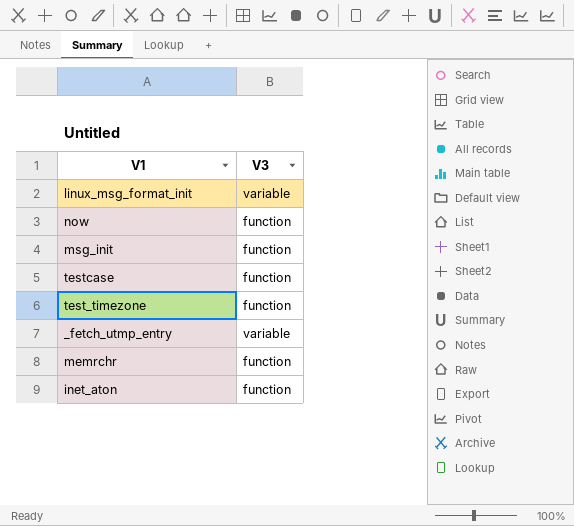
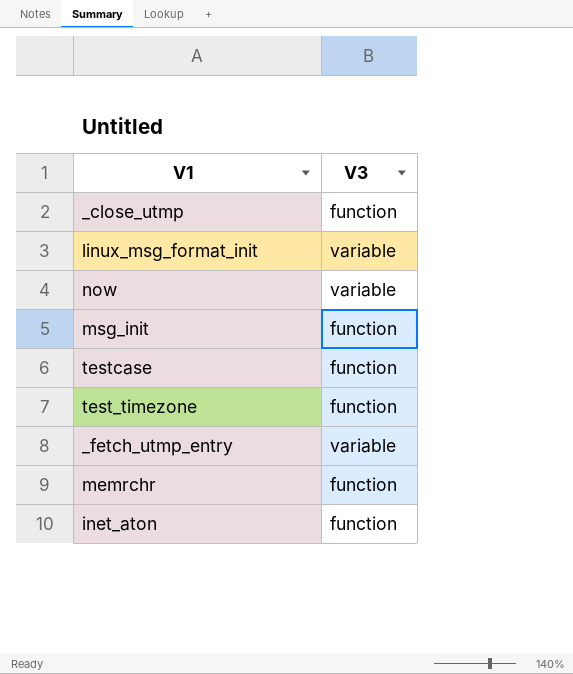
row _close_utmp: none -> function
now | V3: function -> variable

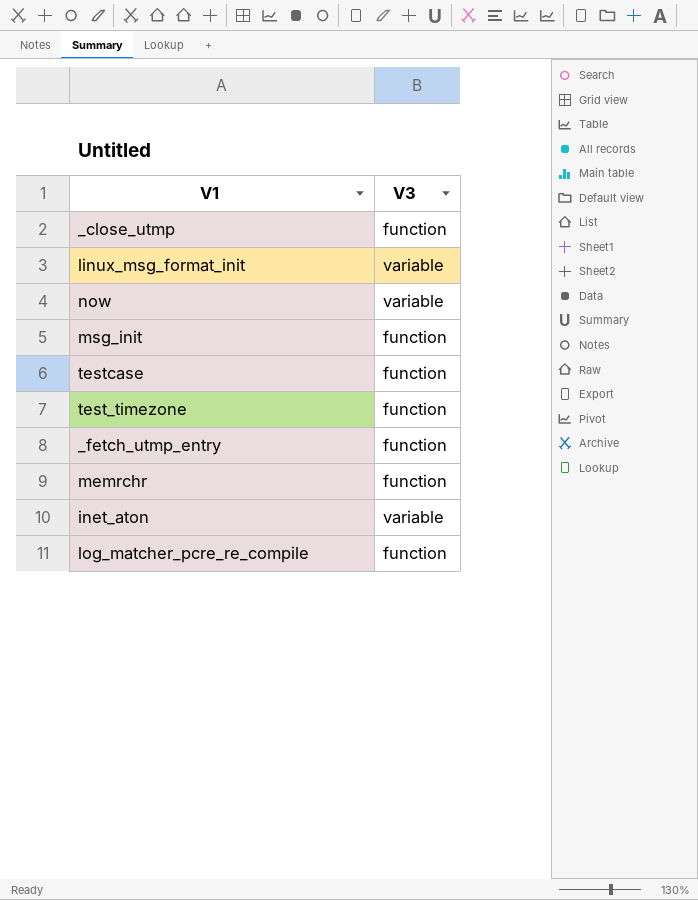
_fetch_utmp_entry | V3: variable -> function
inet_aton | V3: function -> variable
row log_matcher_pcre_re_compile: none -> function

